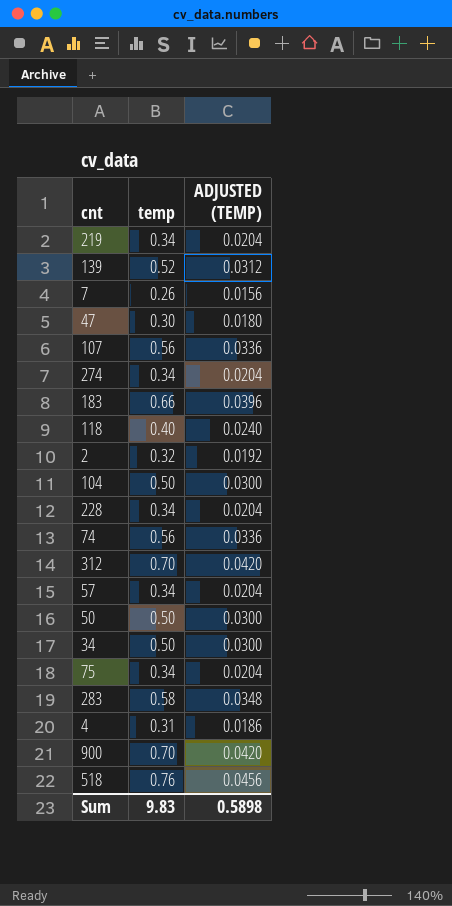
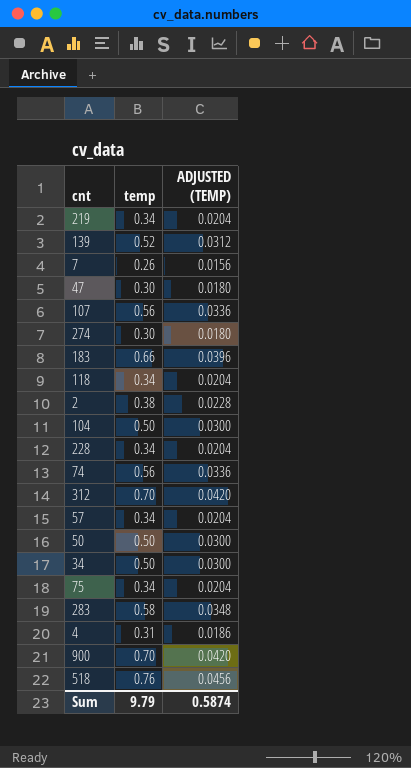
274 | temp: 0.34 -> 0.30
274 | ADJUSTED (TEMP): 0.0204 -> 0.0180
118 | temp: 0.40 -> 0.34
118 | ADJUSTED (TEMP): 0.0240 -> 0.0204
2 | temp: 0.32 -> 0.38
2 | ADJUSTED (TEMP): 0.0192 -> 0.0228
Sum | temp: 9.83 -> 9.79
Sum | ADJUSTED (TEMP): 0.5898 -> 0.5874

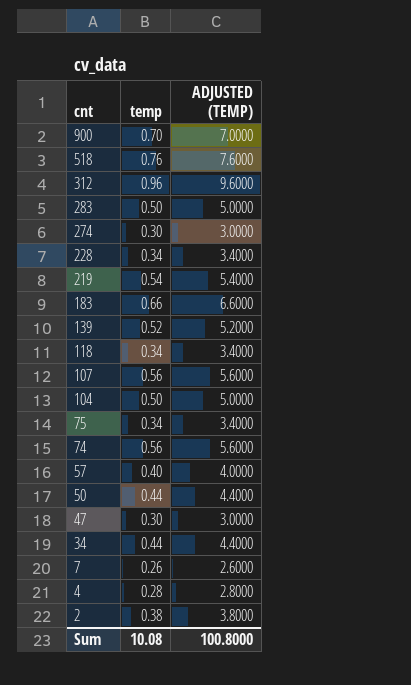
row order: none -> cnt descending
column ADJUSTED (TEMP) | formula: [temp] * 0.06 -> [temp] * 10
312 | temp: 0.70 -> 0.96
283 | temp: 0.58 -> 0.50
219 | temp: 0.34 -> 0.54
57 | temp: 0.34 -> 0.40
50 | temp: 0.50 -> 0.44
34 | temp: 0.50 -> 0.44
4 | temp: 0.31 -> 0.28
Sum | temp: 9.79 -> 10.08
Sum | ADJUSTED (TEMP): 0.5874 -> 100.8000

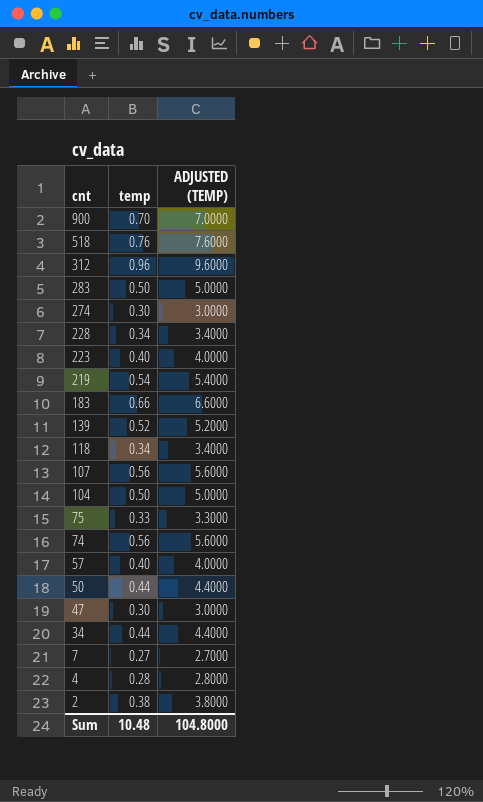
row 223: none -> 0.40 | 4.0000
75 | temp: 0.34 -> 0.33
75 | ADJUSTED (TEMP): 3.4000 -> 3.3000
7 | temp: 0.26 -> 0.27
7 | ADJUSTED (TEMP): 2.6000 -> 2.7000
Sum | temp: 10.08 -> 10.48
Sum | ADJUSTED (TEMP): 100.8000 -> 104.8000

